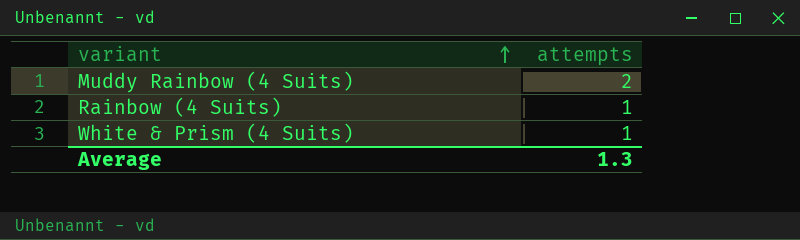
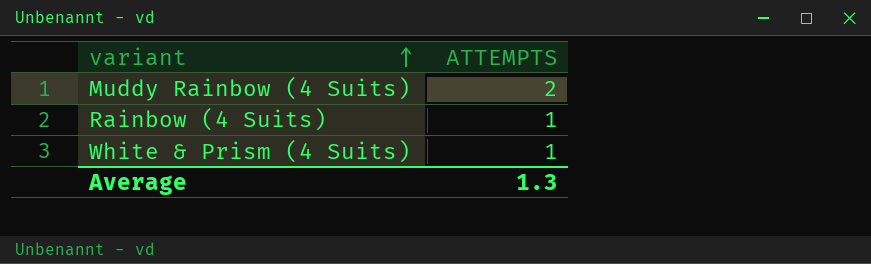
column name: attempts -> ATTEMPTS

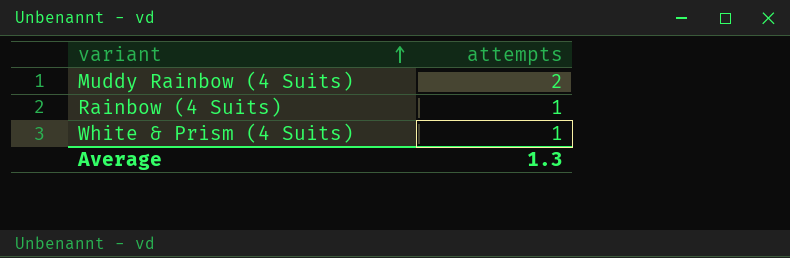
column name: ATTEMPTS -> attempts

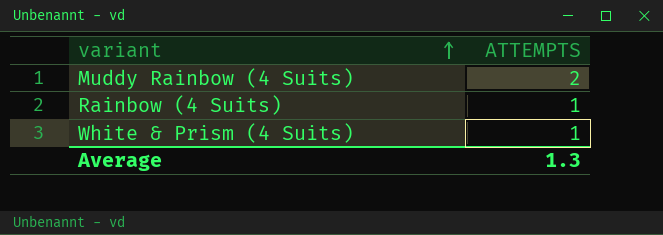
column name: attempts -> ATTEMPTS

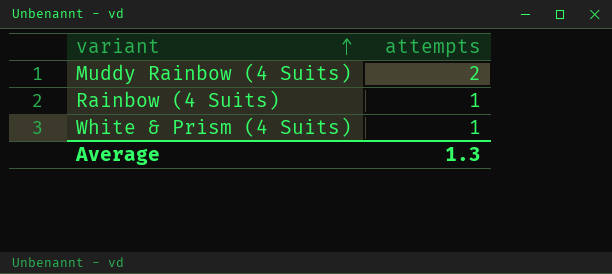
column name: ATTEMPTS -> attempts

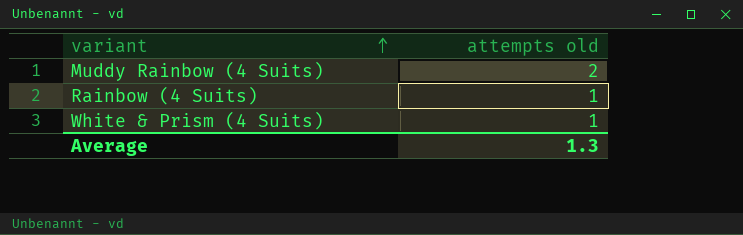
column name: attempts -> attempts old

